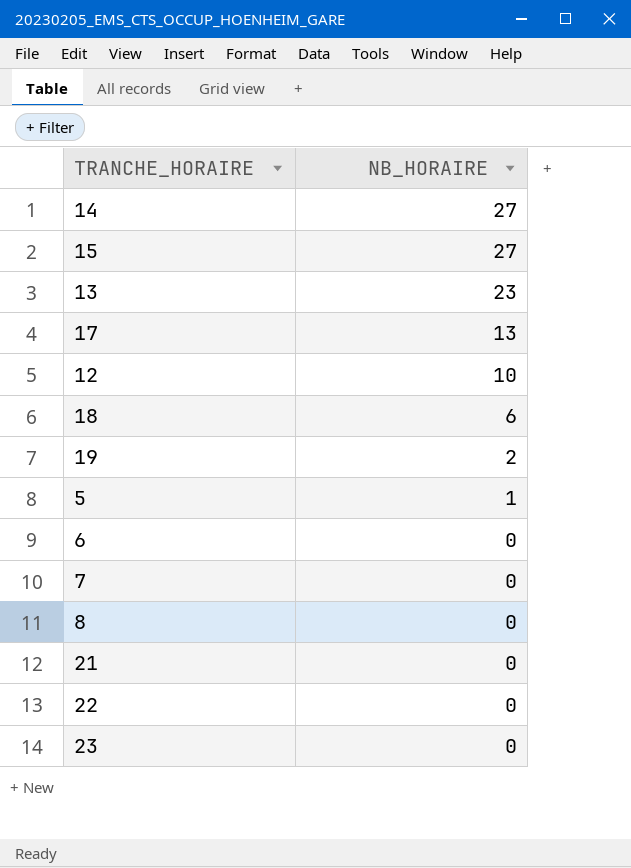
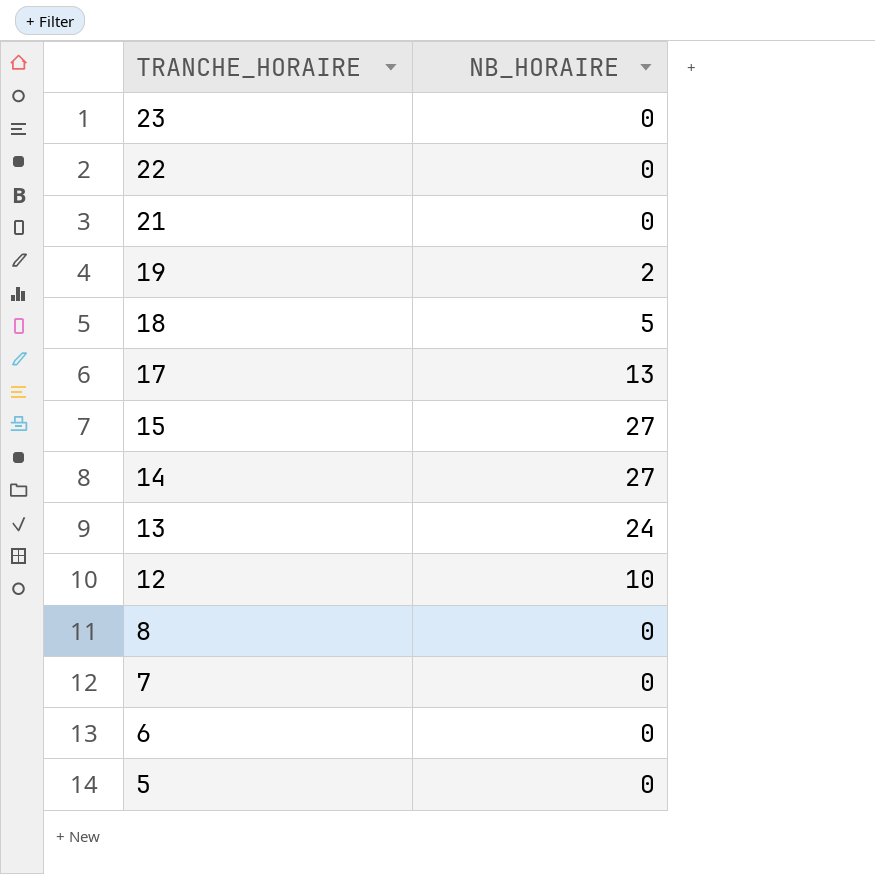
row order: NB_HORAIRE descending -> TRANCHE_HORAIRE descending
18 | NB_HORAIRE: 6 -> 5
13 | NB_HORAIRE: 23 -> 24
5 | NB_HORAIRE: 1 -> 0

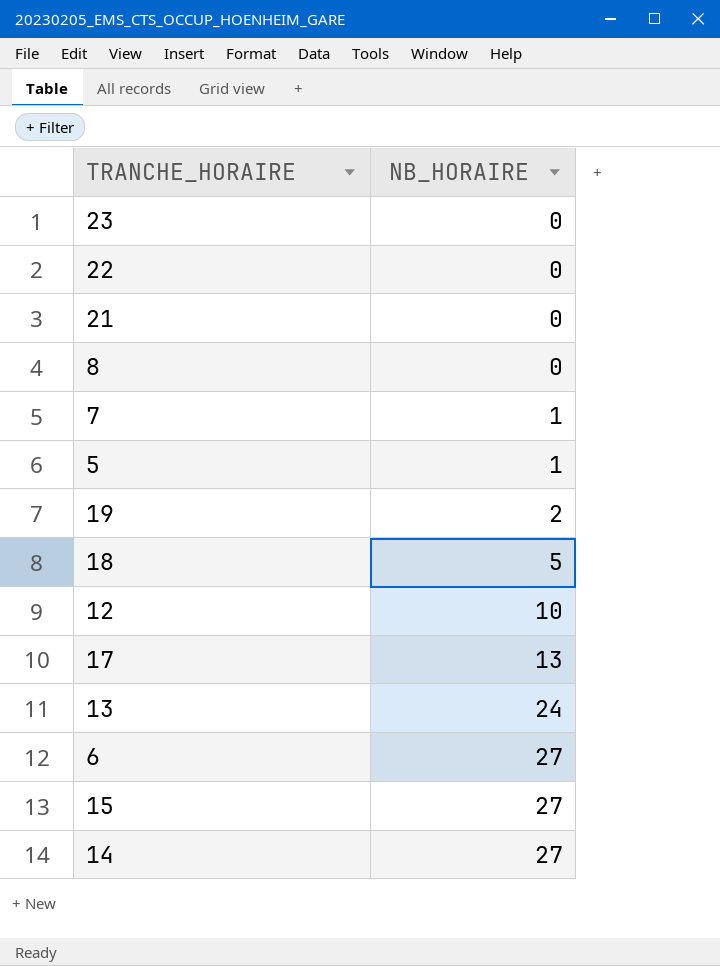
row order: TRANCHE_HORAIRE descending -> NB_HORAIRE ascending
7 | NB_HORAIRE: 0 -> 1
5 | NB_HORAIRE: 0 -> 1
6 | NB_HORAIRE: 0 -> 27

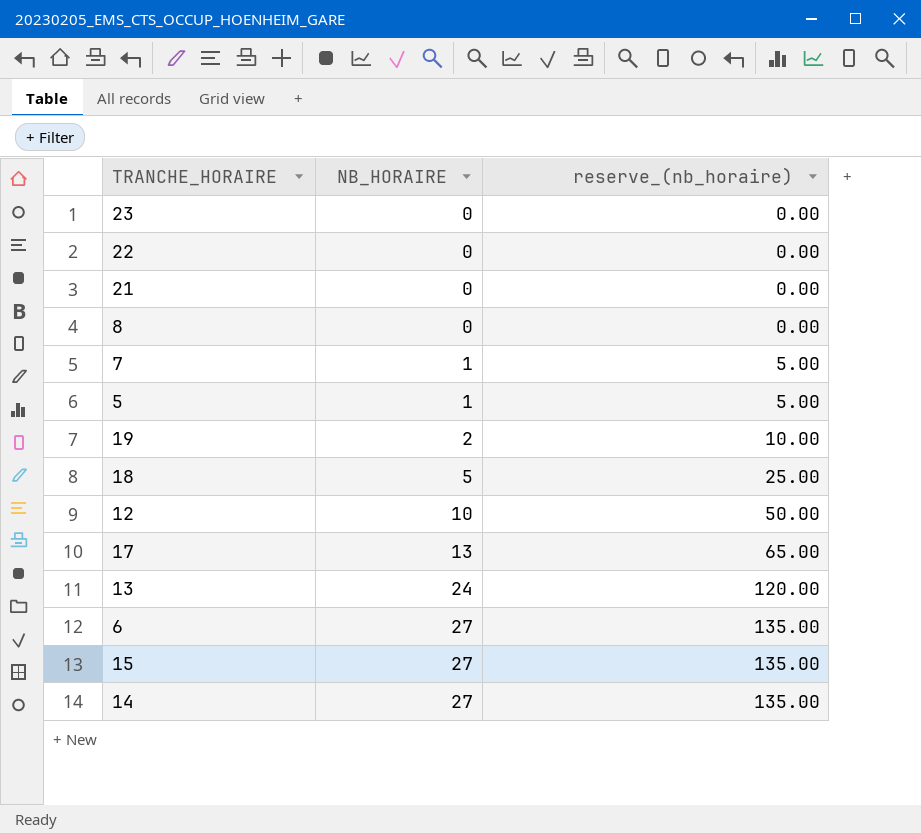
column reserve_(nb_horaire) | formula: none -> [NB_HORAIRE] * 5

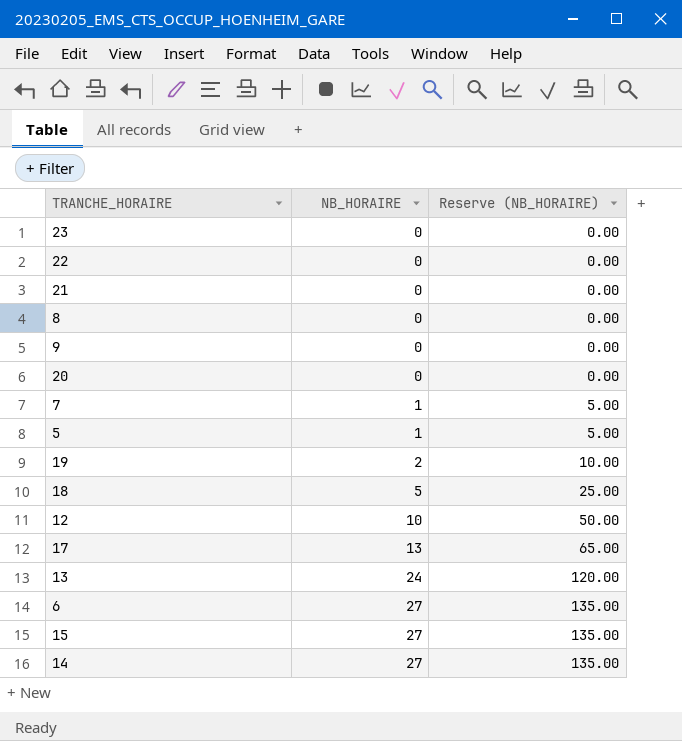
column name: reserve_(nb_horaire) -> Reserve (NB_HORAIRE)
row 9: none -> 0 | 0.00
row 20: none -> 0 | 0.00

